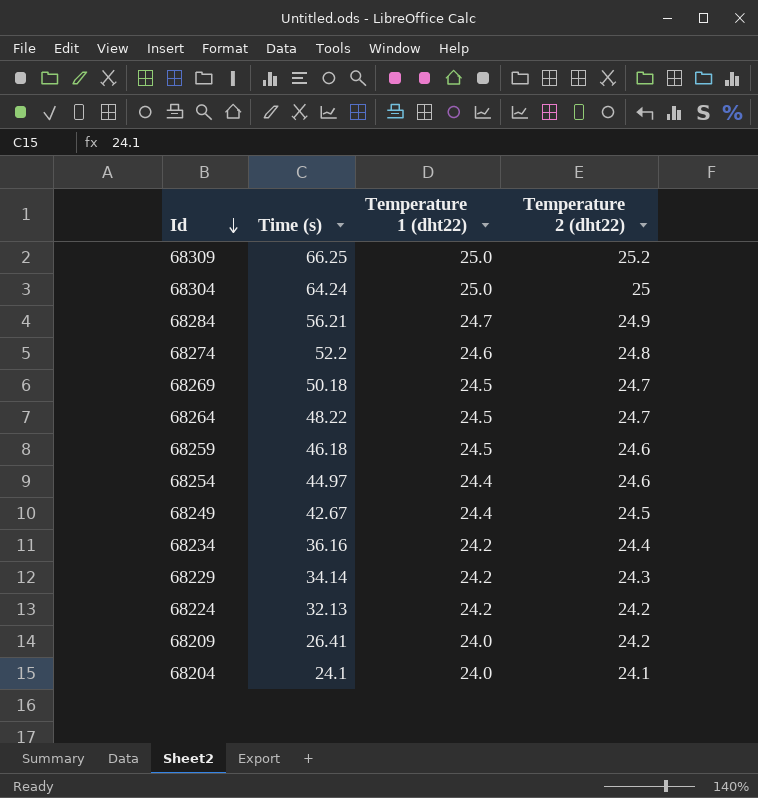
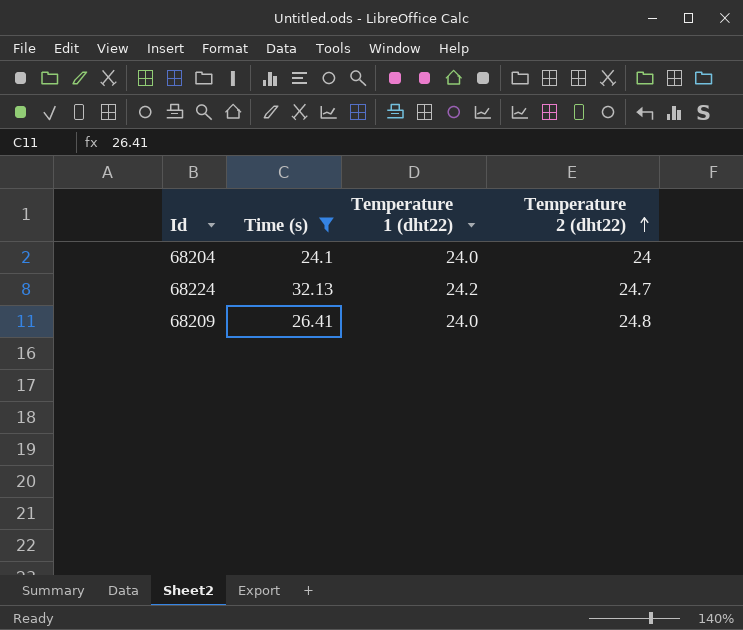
filter: none -> Time (s) <= 32.13
row order: Id descending -> Temperature 2 (dht22) ascending
68204 | Temperature 2 (dht22): 24.1 -> 24
68224 | Temperature 2 (dht22): 24.2 -> 24.7
68209 | Temperature 2 (dht22): 24.2 -> 24.8

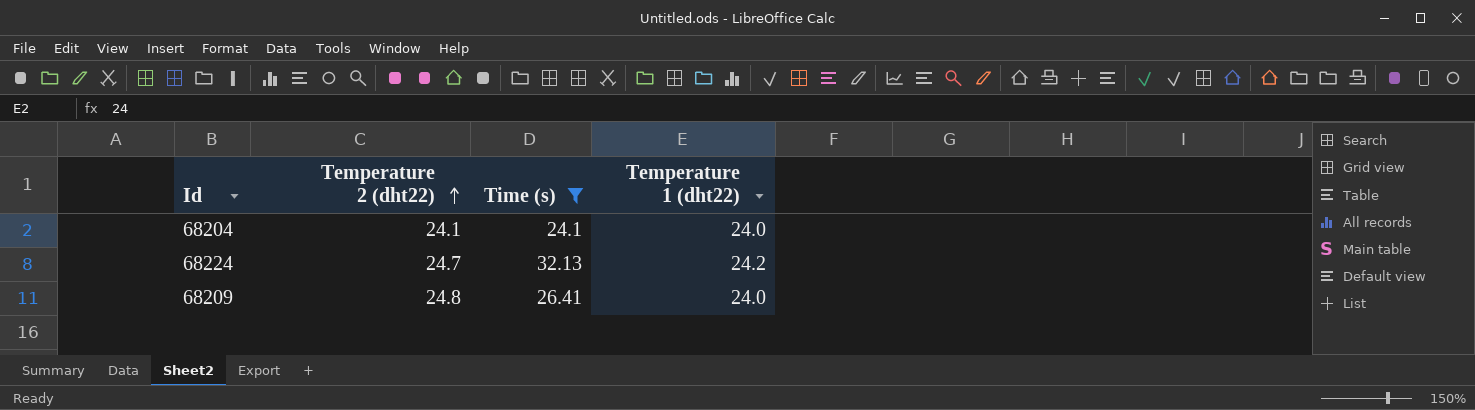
column Temperature 2 (dht22) | position: 4 -> 2
68204 | Temperature 2 (dht22): 24 -> 24.1

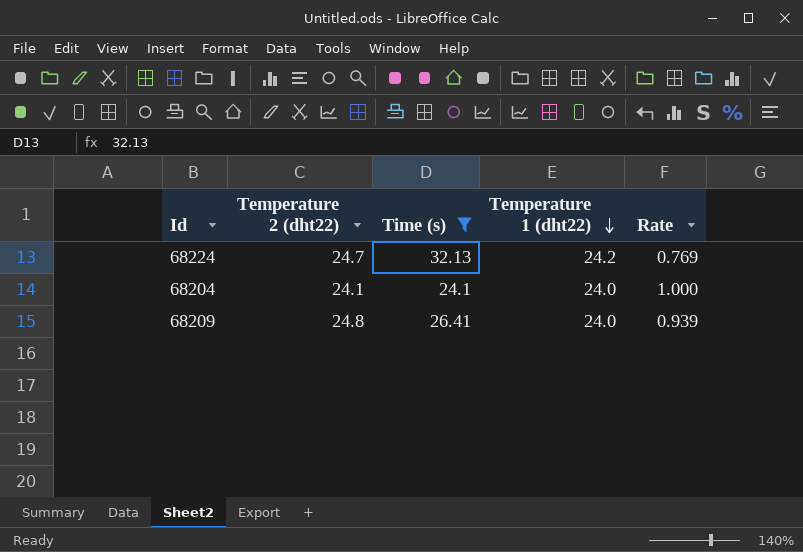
row order: Temperature 2 (dht22) ascending -> Temperature 1 (dht22) descending
column Rate | formula: none -> [Temperature 2 (dht22)] / [Time (s)]

